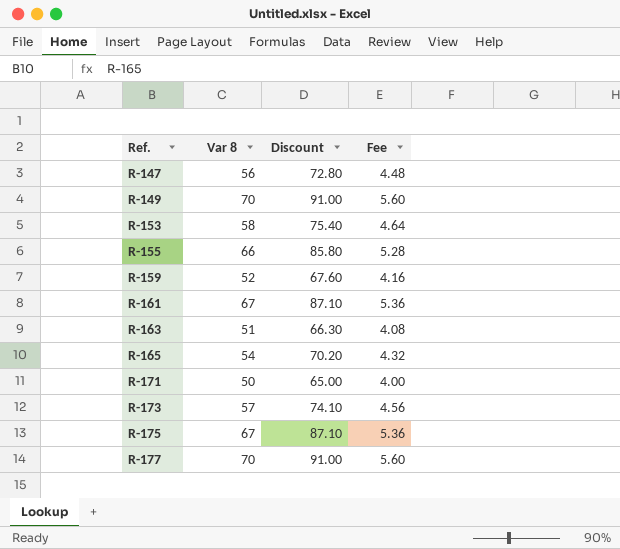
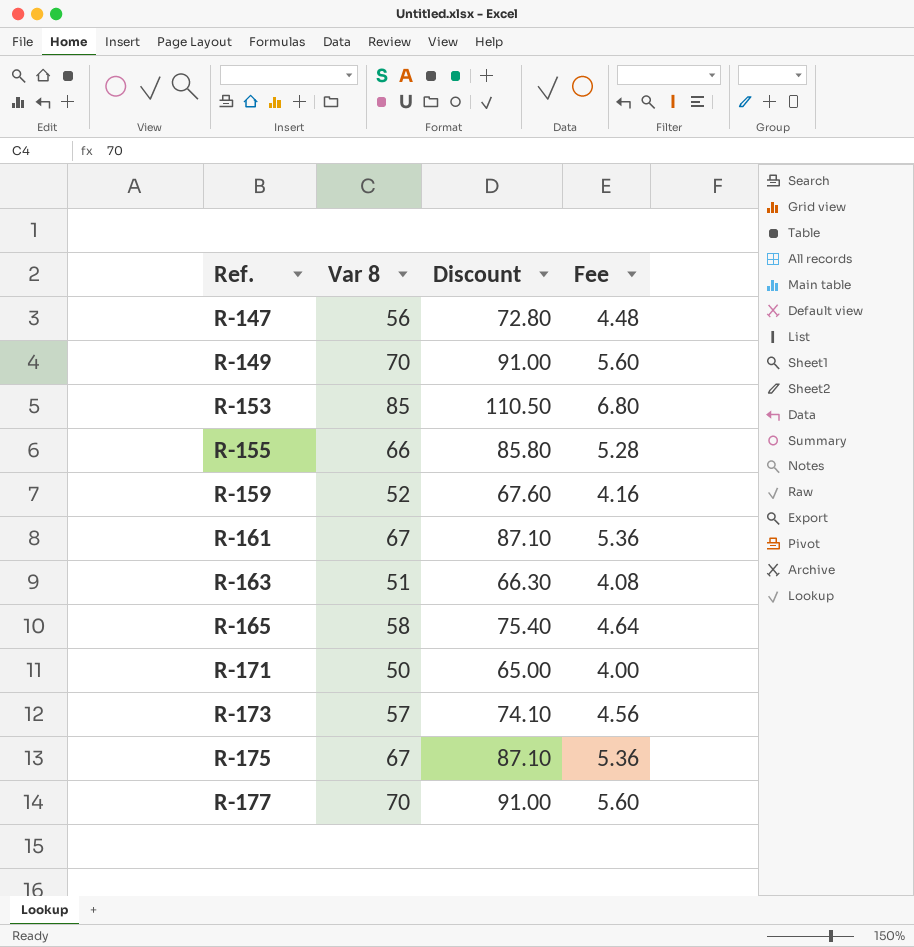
R-153 | Var 8: 58 -> 85
R-153 | Discount: 75.40 -> 110.50
R-153 | Fee: 4.64 -> 6.80
R-165 | Var 8: 54 -> 58
R-165 | Discount: 70.20 -> 75.40
R-165 | Fee: 4.32 -> 4.64

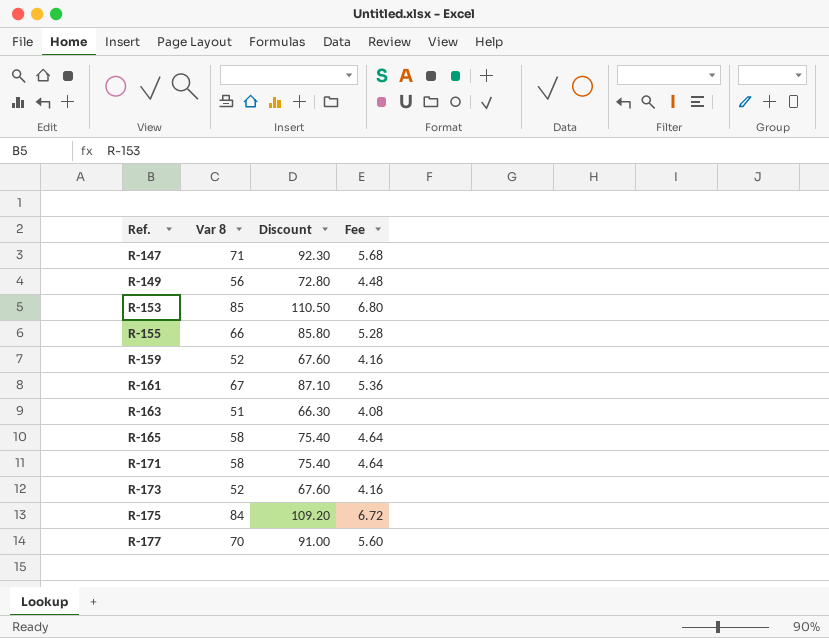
R-147 | Var 8: 56 -> 71
R-147 | Discount: 72.80 -> 92.30
R-147 | Fee: 4.48 -> 5.68
R-149 | Var 8: 70 -> 56
R-149 | Discount: 91.00 -> 72.80
R-149 | Fee: 5.60 -> 4.48
R-171 | Var 8: 50 -> 58
R-171 | Discount: 65.00 -> 75.40
R-171 | Fee: 4.00 -> 4.64
R-173 | Var 8: 57 -> 52
R-173 | Discount: 74.10 -> 67.60
R-173 | Fee: 4.56 -> 4.16
R-175 | Var 8: 67 -> 84
R-175 | Discount: 87.10 -> 109.20
R-175 | Fee: 5.36 -> 6.72

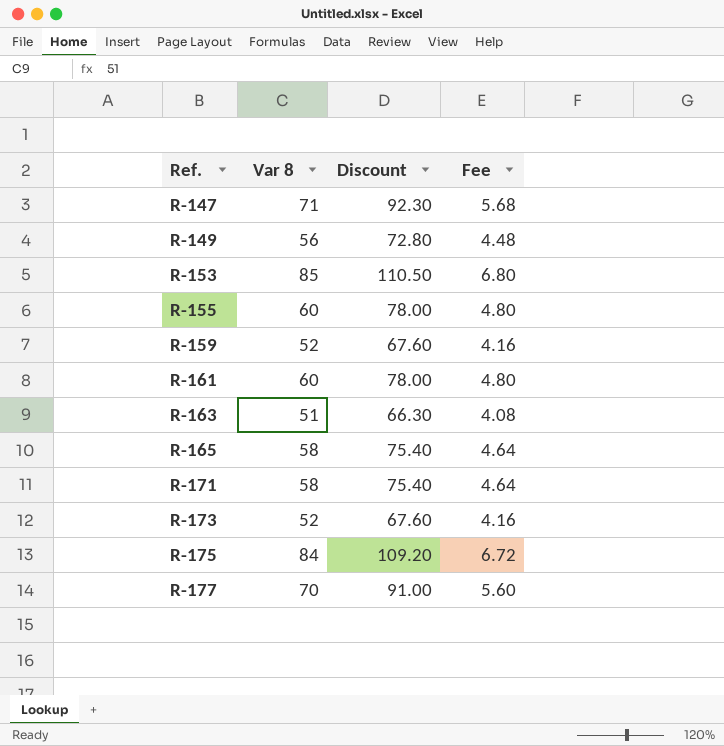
R-155 | Var 8: 66 -> 60
R-155 | Discount: 85.80 -> 78.00
R-155 | Fee: 5.28 -> 4.80
R-161 | Var 8: 67 -> 60
R-161 | Discount: 87.10 -> 78.00
R-161 | Fee: 5.36 -> 4.80

